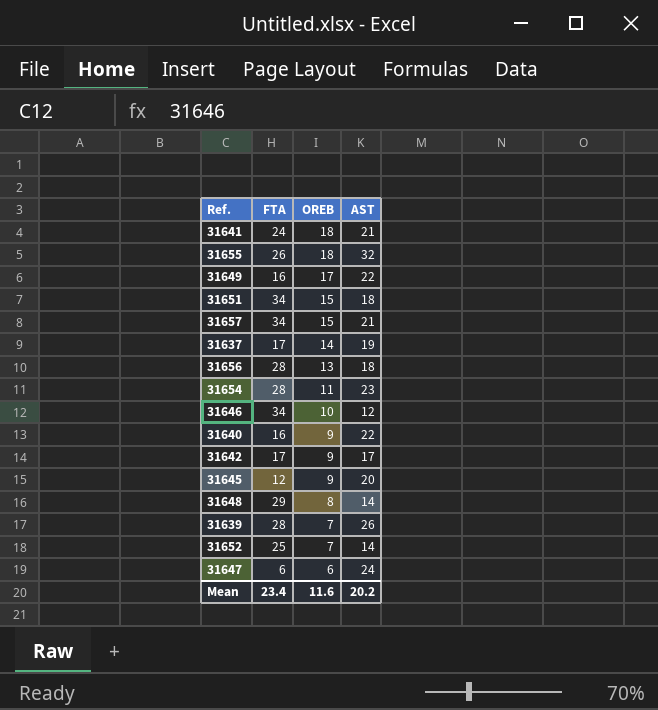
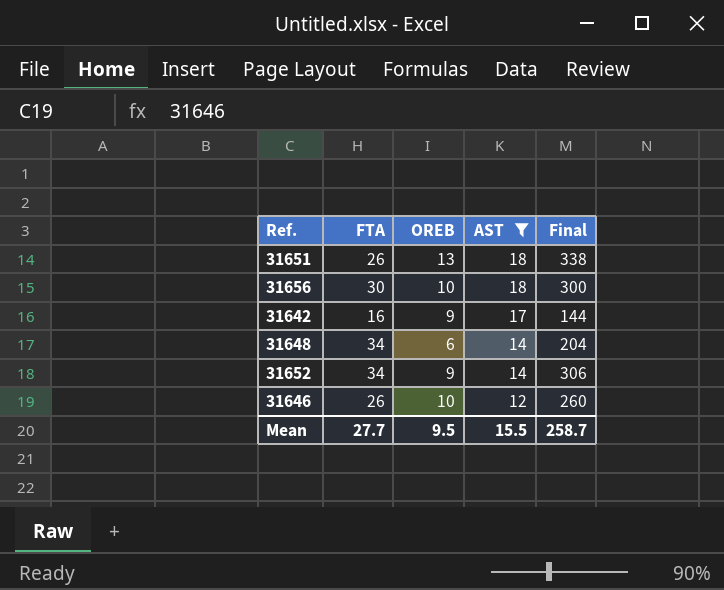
filter: none -> AST <= 18
row order: OREB descending -> AST descending
column Final | formula: none -> [FTA] * [OREB]
31651 | FTA: 34 -> 26
31651 | OREB: 15 -> 13
31656 | FTA: 28 -> 30
31656 | OREB: 13 -> 10
31642 | FTA: 17 -> 16
31648 | FTA: 29 -> 34
31648 | OREB: 8 -> 6
31652 | FTA: 25 -> 34
31652 | OREB: 7 -> 9
31646 | FTA: 34 -> 26
Mean | FTA: 23.4 -> 27.7
Mean | OREB: 11.6 -> 9.5
Mean | AST: 20.2 -> 15.5

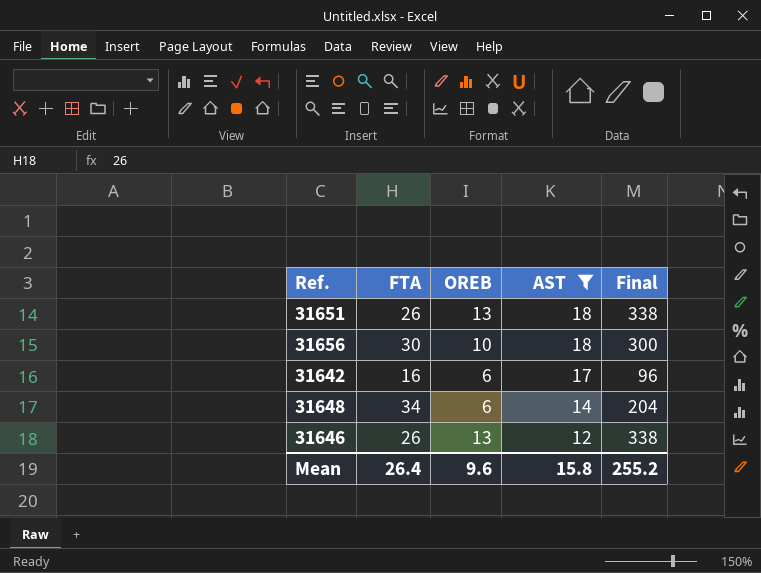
row 31652: 34 | 9 | 14 | 306 -> none
31642 | OREB: 9 -> 6
31642 | Final: 144 -> 96
31646 | OREB: 10 -> 13
31646 | Final: 260 -> 338
Mean | FTA: 27.7 -> 26.4
Mean | OREB: 9.5 -> 9.6
Mean | AST: 15.5 -> 15.8
Mean | Final: 258.7 -> 255.2

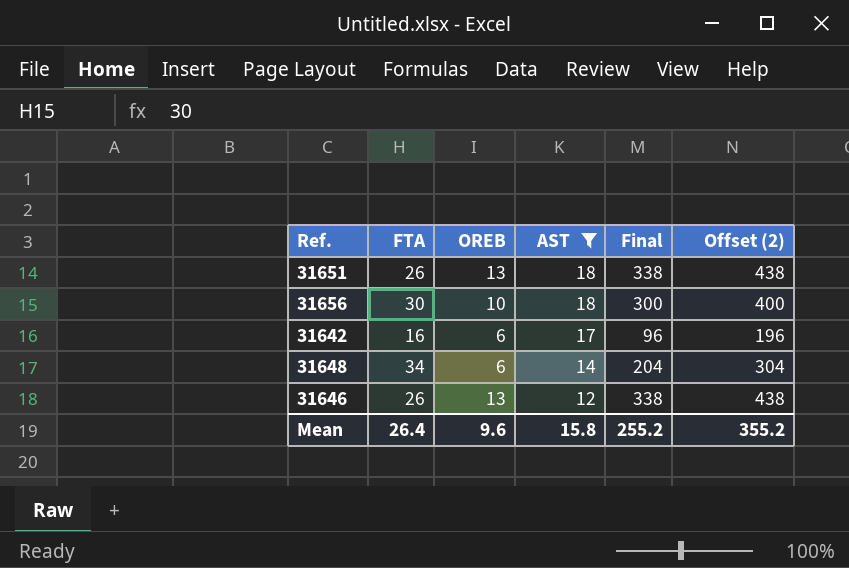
column Offset (2) | formula: none -> [Final] + 100

